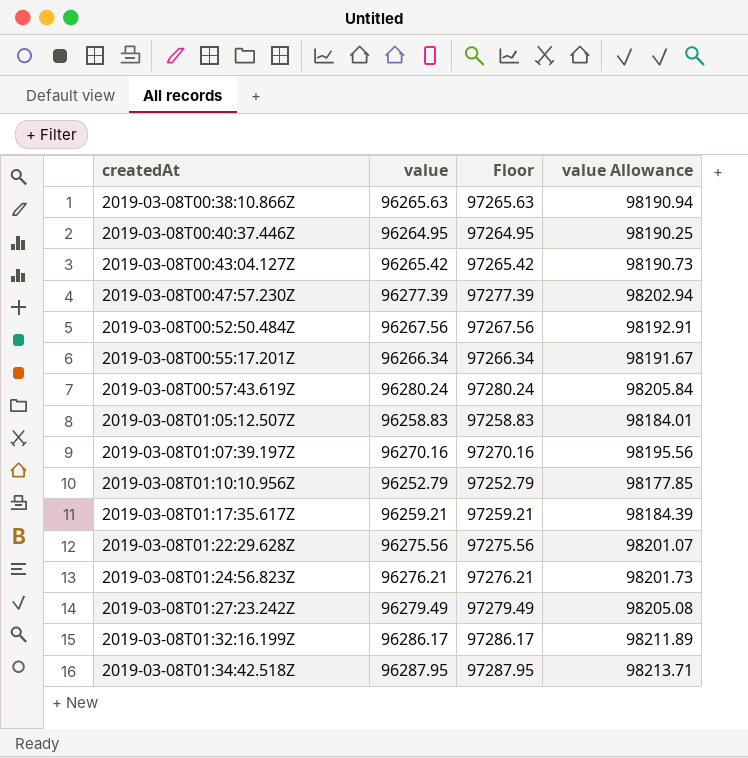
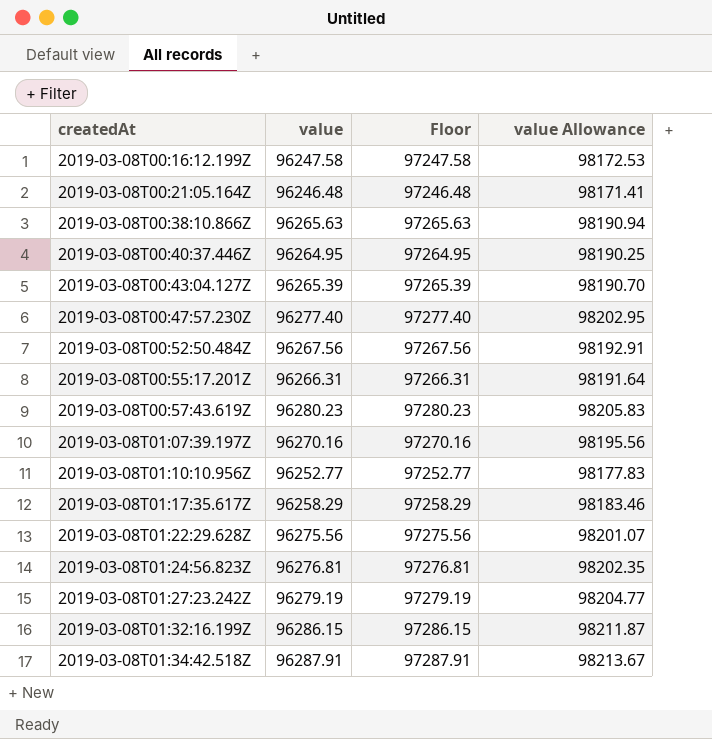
row 2019-03-08T01:05:12.507Z: 96258.83 | 97258.83 | 98184.01 -> none
row 2019-03-08T00:16:12.199Z: none -> 96247.58 | 97247.58 | 98172.53
row 2019-03-08T00:21:05.164Z: none -> 96246.48 | 97246.48 | 98171.41
2019-03-08T00:43:04.127Z | value: 96265.42 -> 96265.39
2019-03-08T00:43:04.127Z | Floor: 97265.42 -> 97265.39
2019-03-08T00:43:04.127Z | value Allowance: 98190.73 -> 98190.70
2019-03-08T00:47:57.230Z | value: 96277.39 -> 96277.40
2019-03-08T00:47:57.230Z | Floor: 97277.39 -> 97277.40
2019-03-08T00:47:57.230Z | value Allowance: 98202.94 -> 98202.95
2019-03-08T00:55:17.201Z | value: 96266.34 -> 96266.31
2019-03-08T00:55:17.201Z | Floor: 97266.34 -> 97266.31
2019-03-08T00:55:17.201Z | value Allowance: 98191.67 -> 98191.64
2019-03-08T00:57:43.619Z | value: 96280.24 -> 96280.23
2019-03-08T00:57:43.619Z | Floor: 97280.24 -> 97280.23
2019-03-08T00:57:43.619Z | value Allowance: 98205.84 -> 98205.83
2019-03-08T01:10:10.956Z | value: 96252.79 -> 96252.77
2019-03-08T01:10:10.956Z | Floor: 97252.79 -> 97252.77
2019-03-08T01:10:10.956Z | value Allowance: 98177.85 -> 98177.83
2019-03-08T01:17:35.617Z | value: 96259.21 -> 96258.29
2019-03-08T01:17:35.617Z | Floor: 97259.21 -> 97258.29
2019-03-08T01:17:35.617Z | value Allowance: 98184.39 -> 98183.46
2019-03-08T01:24:56.823Z | value: 96276.21 -> 96276.81
2019-03-08T01:24:56.823Z | Floor: 97276.21 -> 97276.81
2019-03-08T01:24:56.823Z | value Allowance: 98201.73 -> 98202.35
2019-03-08T01:27:23.242Z | value: 96279.49 -> 96279.19
2019-03-08T01:27:23.242Z | Floor: 97279.49 -> 97279.19
2019-03-08T01:27:23.242Z | value Allowance: 98205.08 -> 98204.77
2019-03-08T01:32:16.199Z | value: 96286.17 -> 96286.15
2019-03-08T01:32:16.199Z | Floor: 97286.17 -> 97286.15
2019-03-08T01:32:16.199Z | value Allowance: 98211.89 -> 98211.87
2019-03-08T01:34:42.518Z | value: 96287.95 -> 96287.91
2019-03-08T01:34:42.518Z | Floor: 97287.95 -> 97287.91
2019-03-08T01:34:42.518Z | value Allowance: 98213.71 -> 98213.67

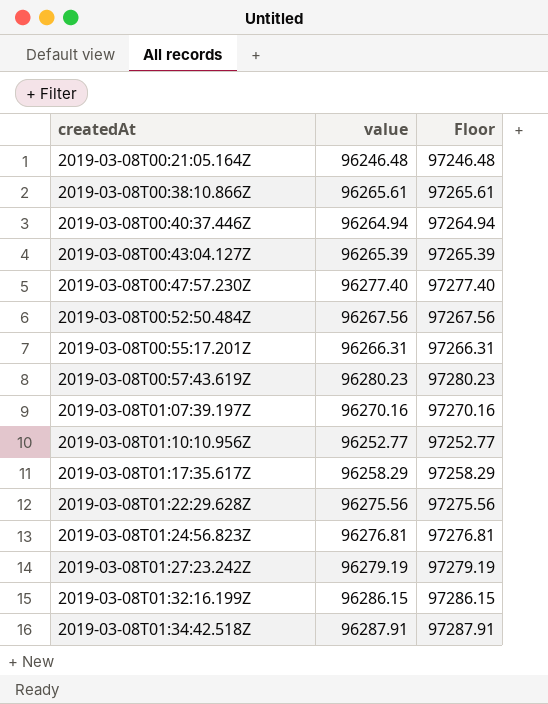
column value Allowance | formula: [value] * 1.02 -> none
row 2019-03-08T00:16:12.199Z: 96247.58 | 97247.58 | 98172.53 -> none
2019-03-08T00:38:10.866Z | value: 96265.63 -> 96265.61
2019-03-08T00:38:10.866Z | Floor: 97265.63 -> 97265.61
2019-03-08T00:40:37.446Z | value: 96264.95 -> 96264.94
2019-03-08T00:40:37.446Z | Floor: 97264.95 -> 97264.94

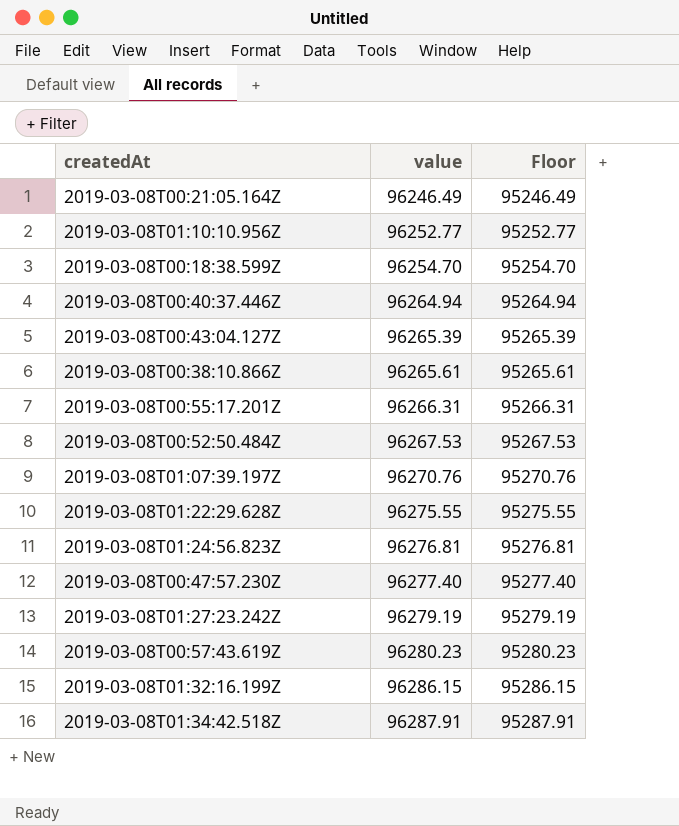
row order: createdAt ascending -> value ascending
column Floor | formula: [value] + 1000 -> [value] - 1000
row 2019-03-08T01:17:35.617Z: 96258.29 | 97258.29 -> none
2019-03-08T00:21:05.164Z | value: 96246.48 -> 96246.49
row 2019-03-08T00:18:38.599Z: none -> 96254.70 | 95254.70
2019-03-08T00:52:50.484Z | value: 96267.56 -> 96267.53
2019-03-08T01:07:39.197Z | value: 96270.16 -> 96270.76
2019-03-08T01:22:29.628Z | value: 96275.56 -> 96275.55

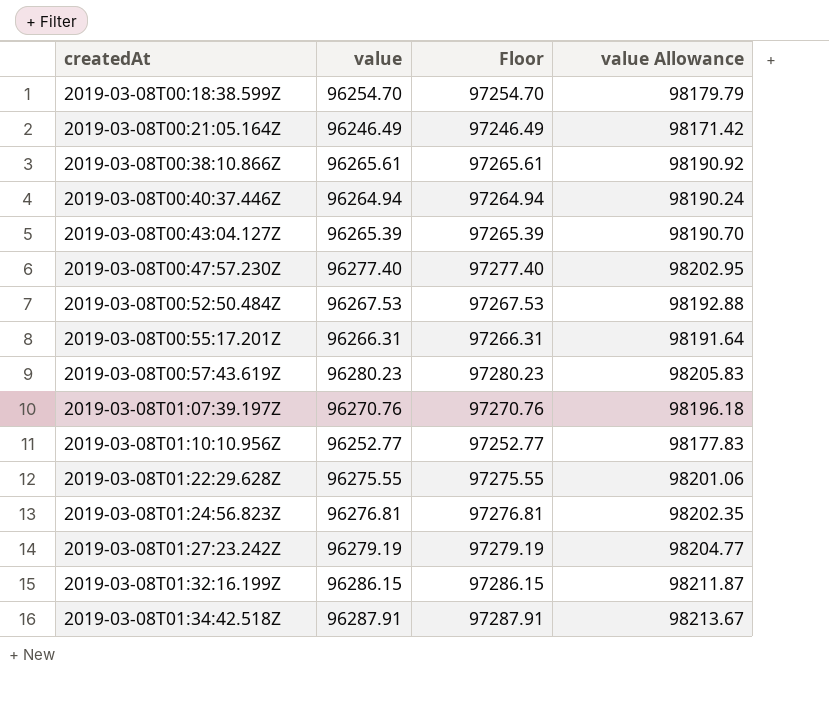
row order: value ascending -> createdAt ascending
column Floor | formula: [value] - 1000 -> [value] + 1000
column value Allowance | formula: none -> [value] * 1.02

